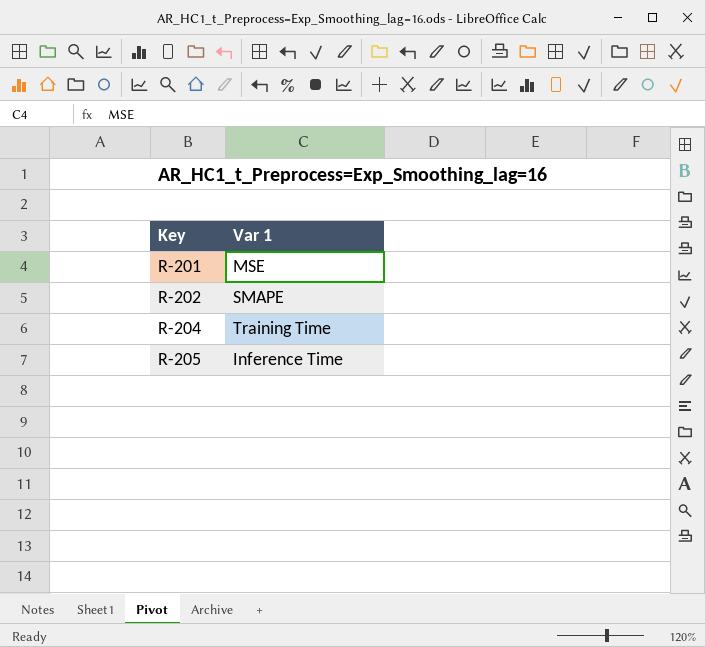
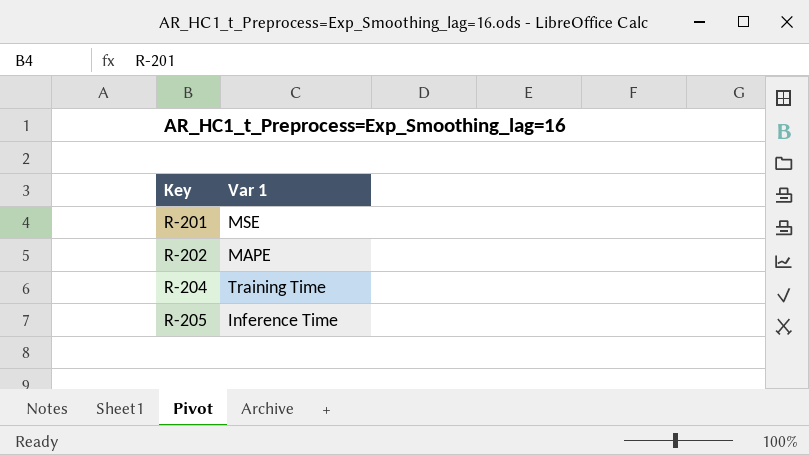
R-202 | Var 1: SMAPE -> MAPE

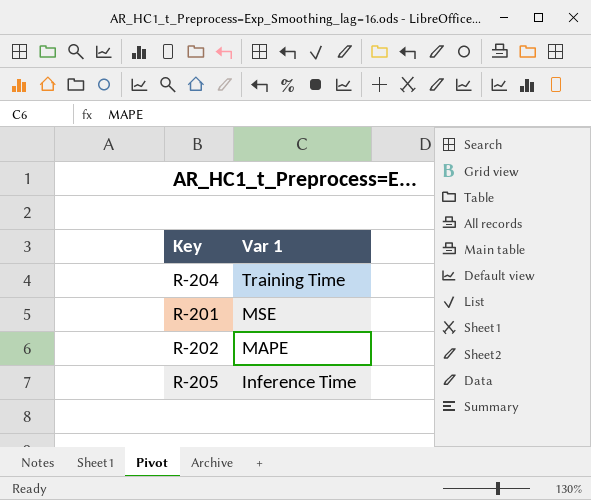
row order: Key ascending -> Var 1 descending

